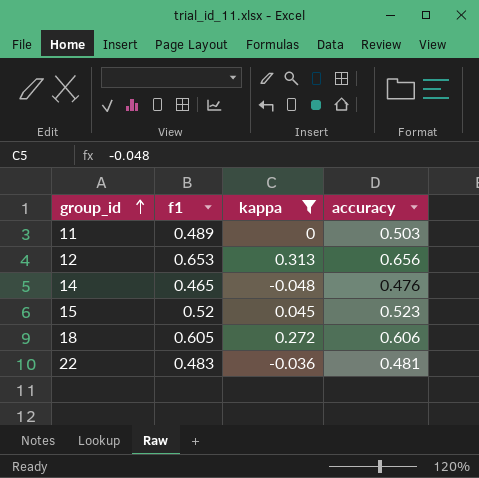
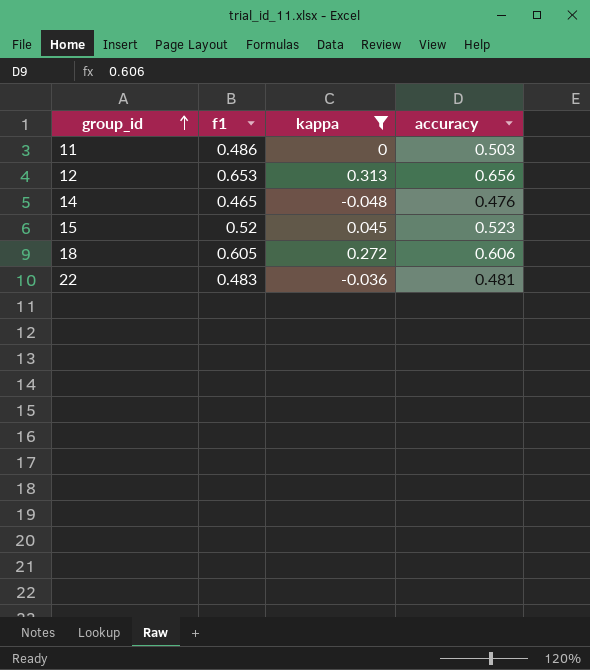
11 | f1: 0.489 -> 0.486

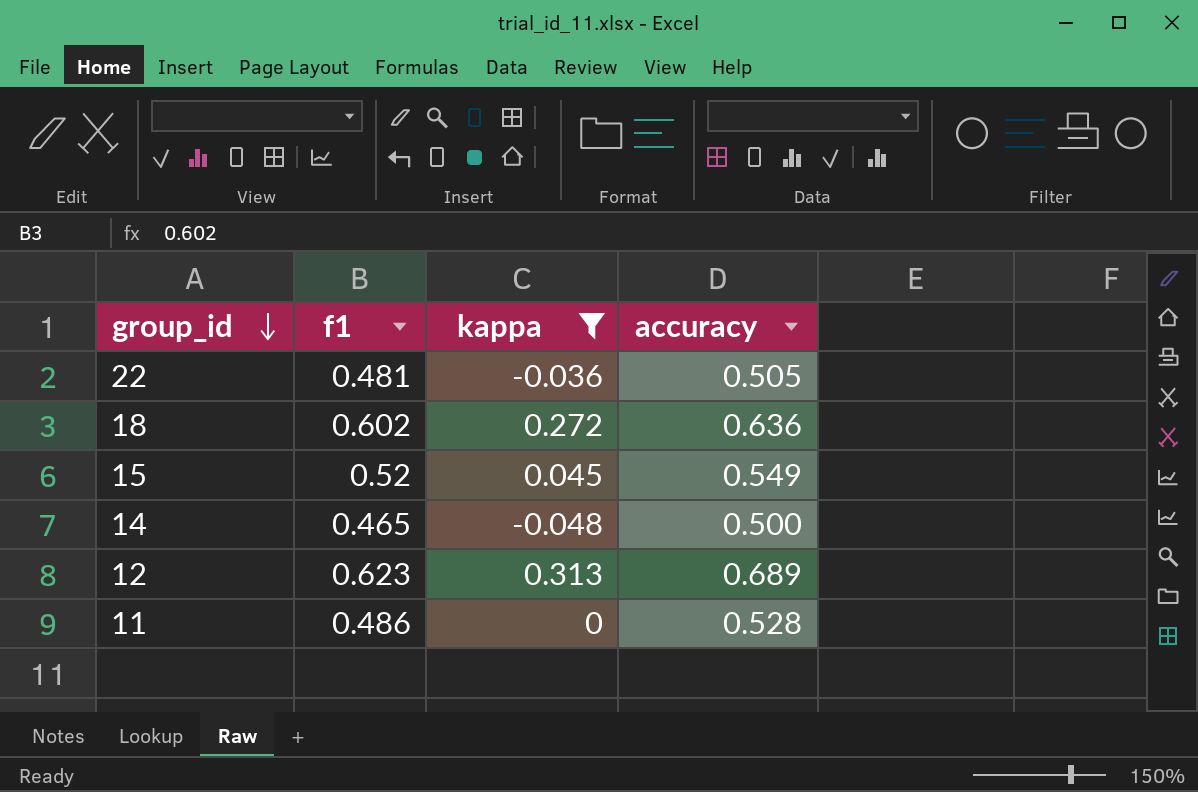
row order: group_id ascending -> group_id descending
22 | f1: 0.483 -> 0.481
22 | accuracy: 0.481 -> 0.505
18 | f1: 0.605 -> 0.602
18 | accuracy: 0.606 -> 0.636
15 | accuracy: 0.523 -> 0.549
14 | accuracy: 0.476 -> 0.500
12 | f1: 0.653 -> 0.623
12 | accuracy: 0.656 -> 0.689
11 | accuracy: 0.503 -> 0.528

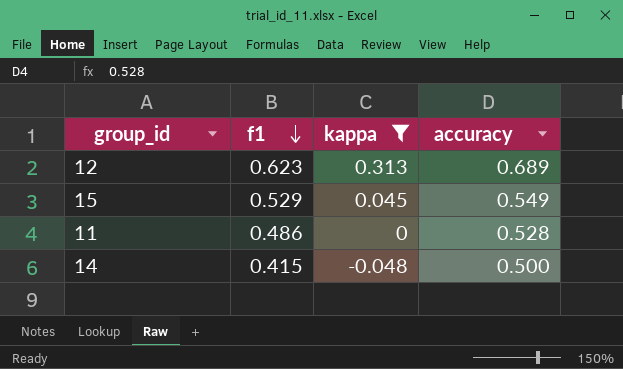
row order: group_id descending -> f1 descending
row 22: 0.481 | -0.036 | 0.505 -> none
row 18: 0.602 | 0.272 | 0.636 -> none
15 | f1: 0.52 -> 0.529
14 | f1: 0.465 -> 0.415

